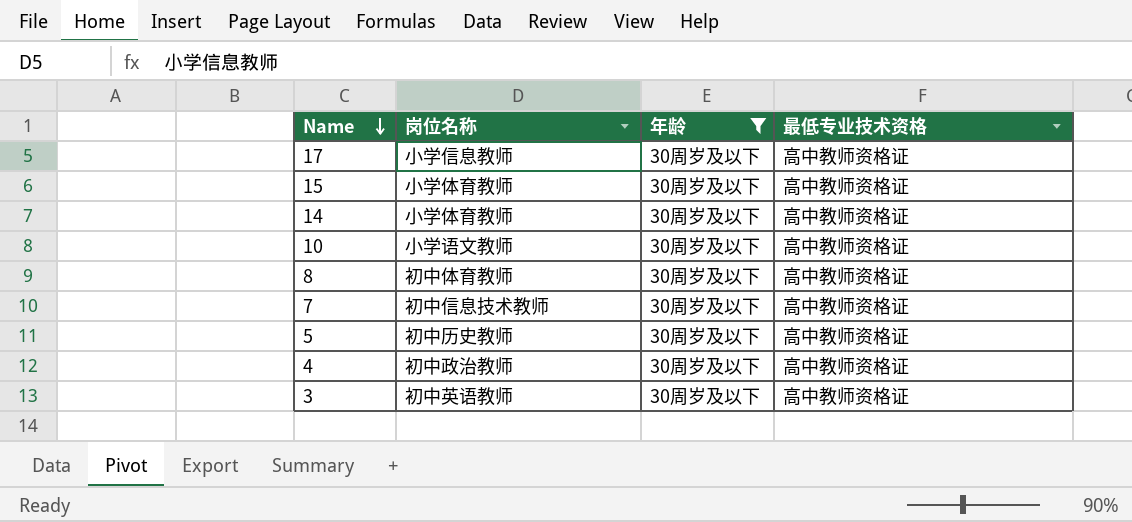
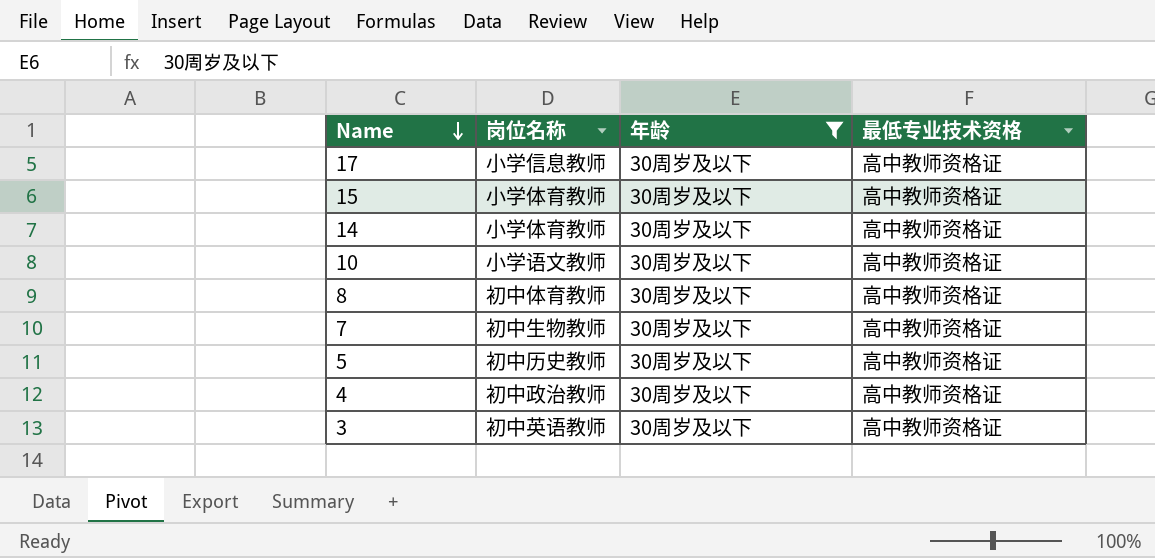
7 | 岗位名称: 初中信息技术教师 -> 初中生物教师

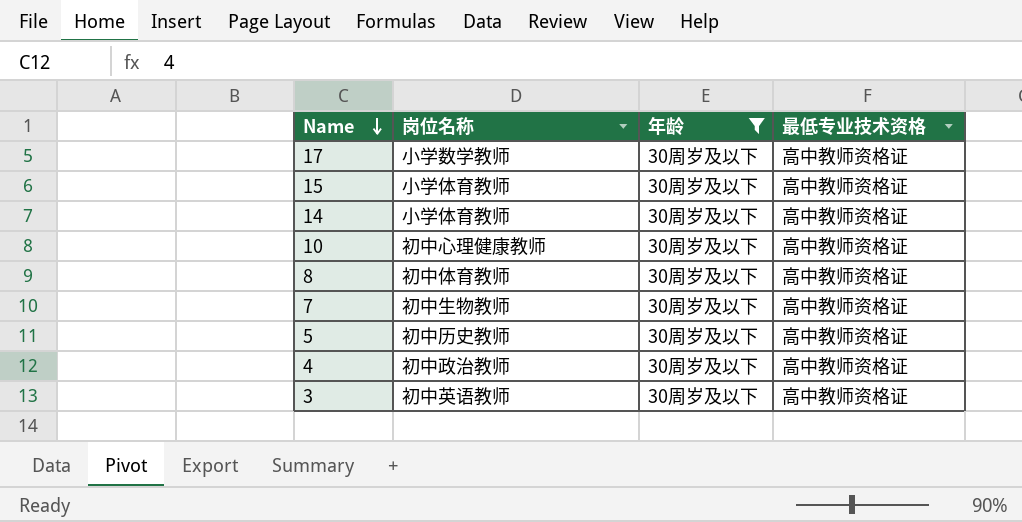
17 | 岗位名称: 小学信息教师 -> 小学数学教师
10 | 岗位名称: 小学语文教师 -> 初中心理健康教师

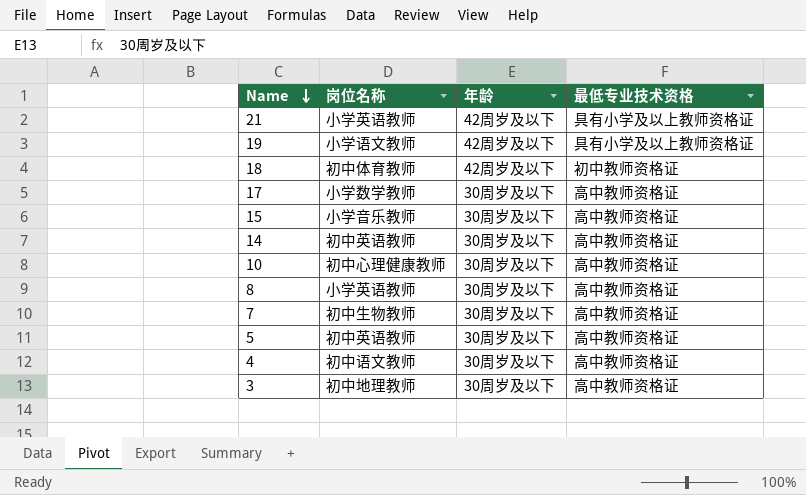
filter: 年龄 = 30周岁及以下 -> none
15 | 岗位名称: 小学体育教师 -> 小学音乐教师
14 | 岗位名称: 小学体育教师 -> 初中英语教师
8 | 岗位名称: 初中体育教师 -> 小学英语教师
5 | 岗位名称: 初中历史教师 -> 初中英语教师
4 | 岗位名称: 初中政治教师 -> 初中语文教师
3 | 岗位名称: 初中英语教师 -> 初中地理教师

